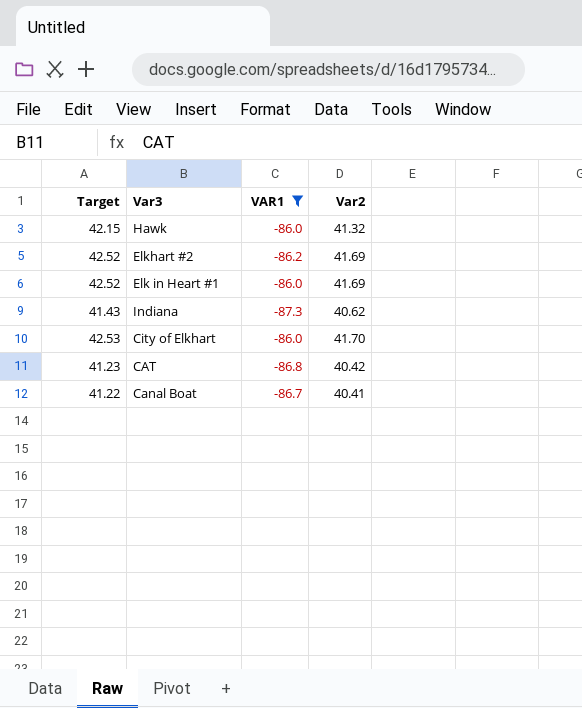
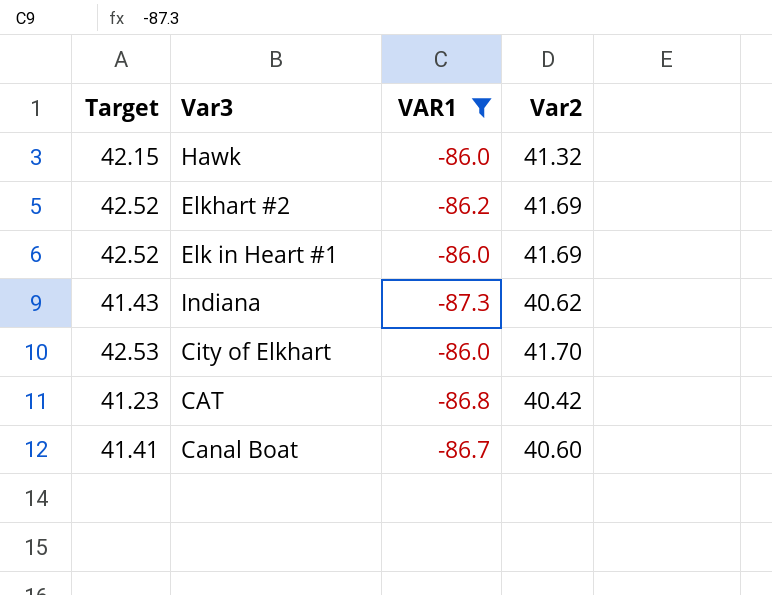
Canal Boat | Target: 41.22 -> 41.41
Canal Boat | Var2: 40.41 -> 40.60

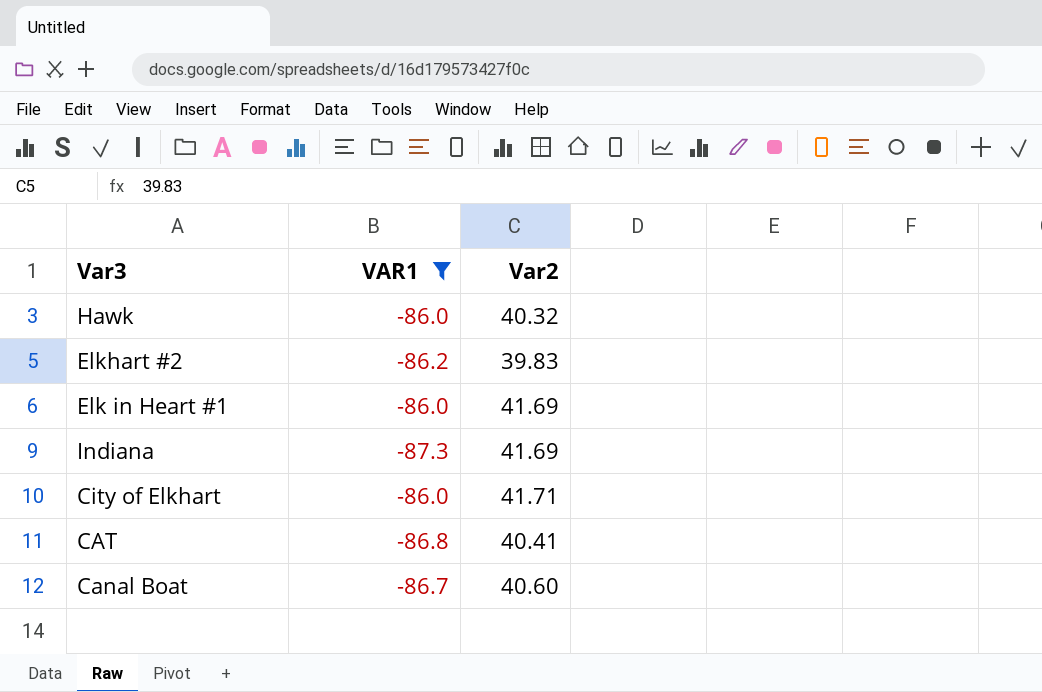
column Target | formula: [Var2] * 1.02 -> none
Hawk | Var2: 41.32 -> 40.32
Elkhart #2 | Var2: 41.69 -> 39.83
Indiana | Var2: 40.62 -> 41.69
City of Elkhart | Var2: 41.70 -> 41.71
CAT | Var2: 40.42 -> 40.41

